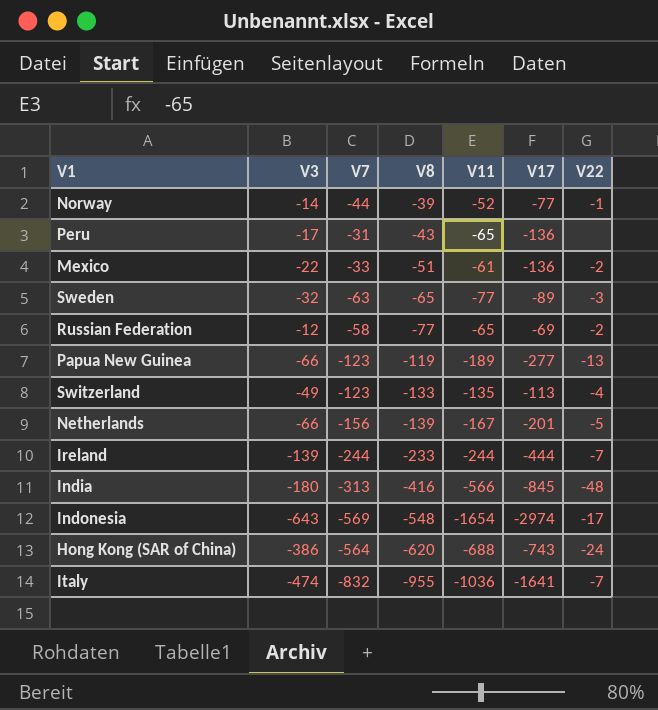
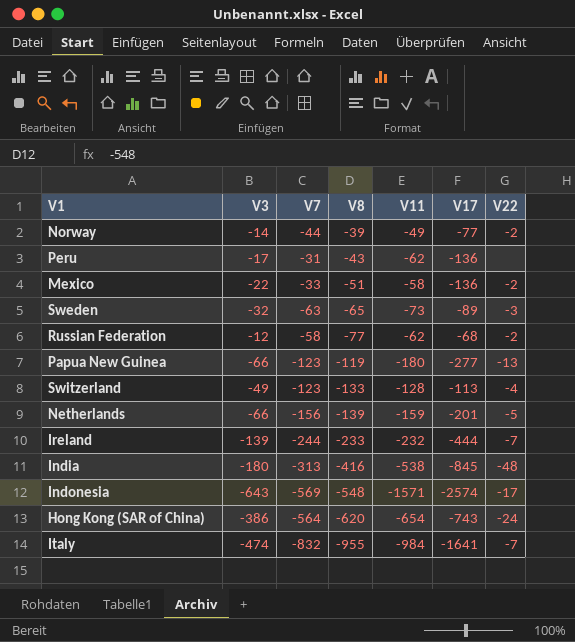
Norway | V11: -52 -> -49
Norway | V22: -1 -> -2
Peru | V11: -65 -> -62
Mexico | V11: -61 -> -58
Sweden | V11: -77 -> -73
Russian Federation | V11: -65 -> -62
Russian Federation | V17: -69 -> -68
Papua New Guinea | V11: -189 -> -180
Switzerland | V11: -135 -> -128
Netherlands | V11: -167 -> -159
Ireland | V11: -244 -> -232
India | V11: -566 -> -538
Indonesia | V11: -1654 -> -1571
Indonesia | V17: -2974 -> -2574
Hong Kong (SAR of China) | V11: -688 -> -654
Italy | V11: -1036 -> -984

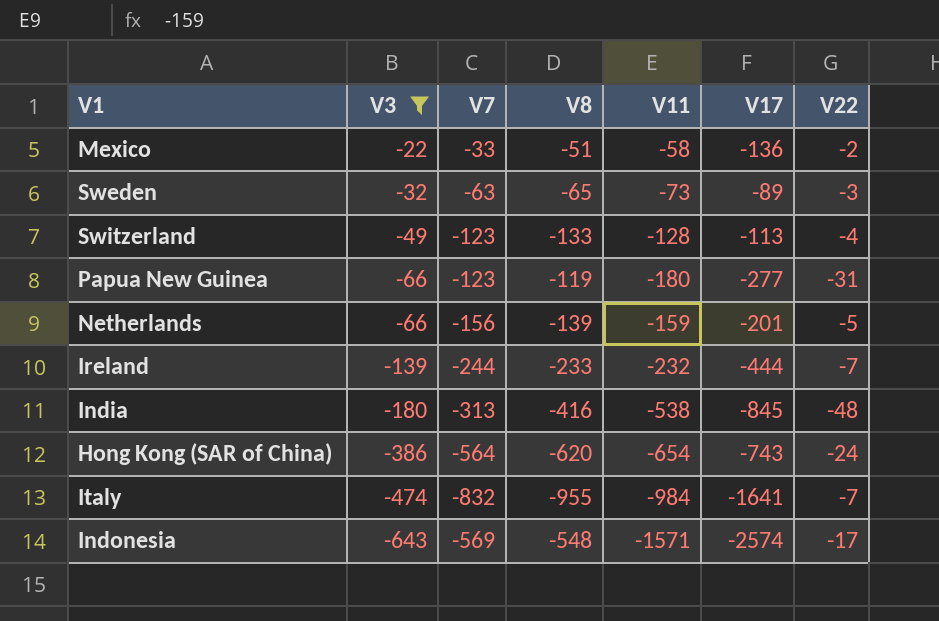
filter: none -> V3 <= -22
row order: V8 descending -> V3 descending
Papua New Guinea | V22: -13 -> -31

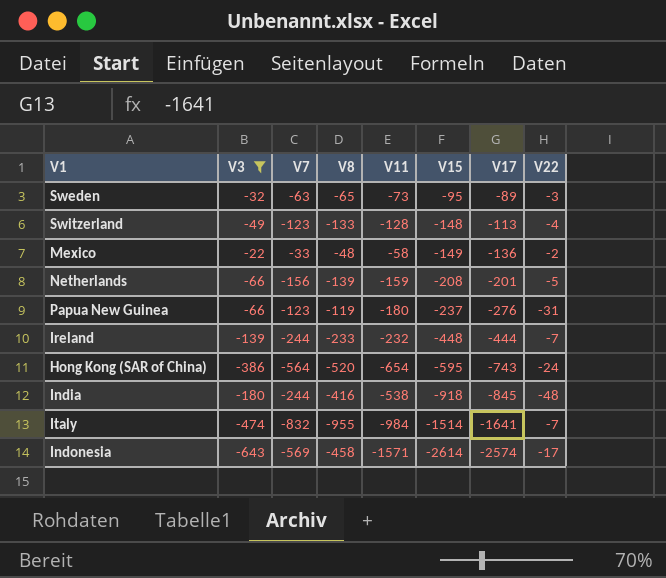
row order: V3 descending -> V15 descending
column V15 | position: none -> 6
Mexico | V8: -51 -> -48
Papua New Guinea | V17: -277 -> -276
Hong Kong (SAR of China) | V8: -620 -> -520
India | V7: -313 -> -244
Indonesia | V8: -548 -> -458

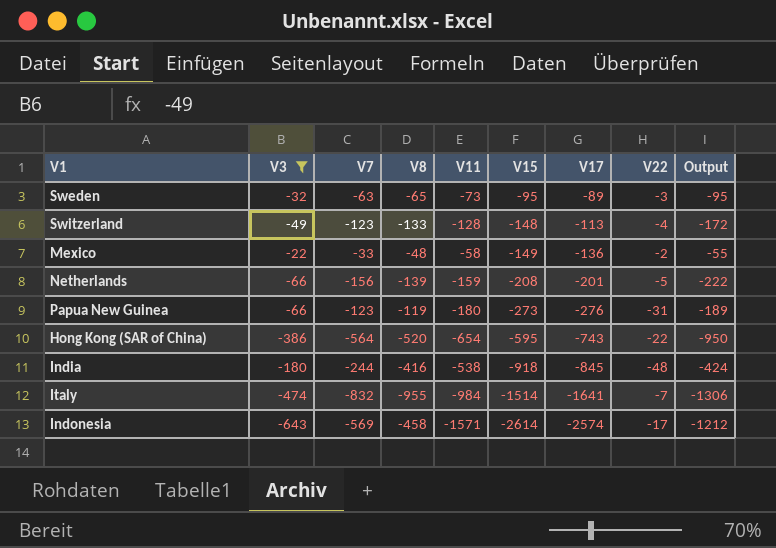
column Output | formula: none -> [V3] + [V7]
row Ireland: -139 | -244 | -233 | -232 | -448 | -444 | -7 -> none
Papua New Guinea | V15: -237 -> -273
Hong Kong (SAR of China) | V22: -24 -> -22

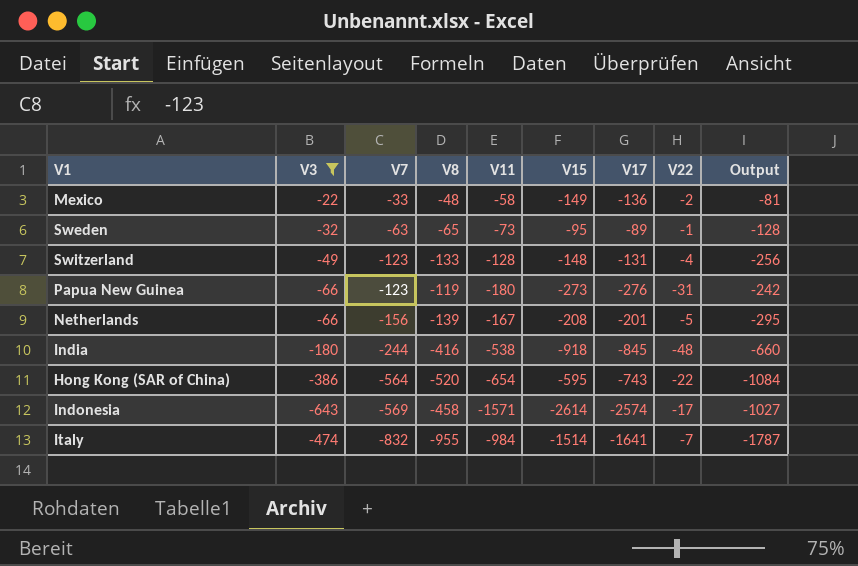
row order: V15 descending -> V7 descending
column Output | formula: [V3] + [V7] -> [V7] + [V8]
Sweden | V22: -3 -> -1
Switzerland | V17: -113 -> -131
Netherlands | V11: -159 -> -167

